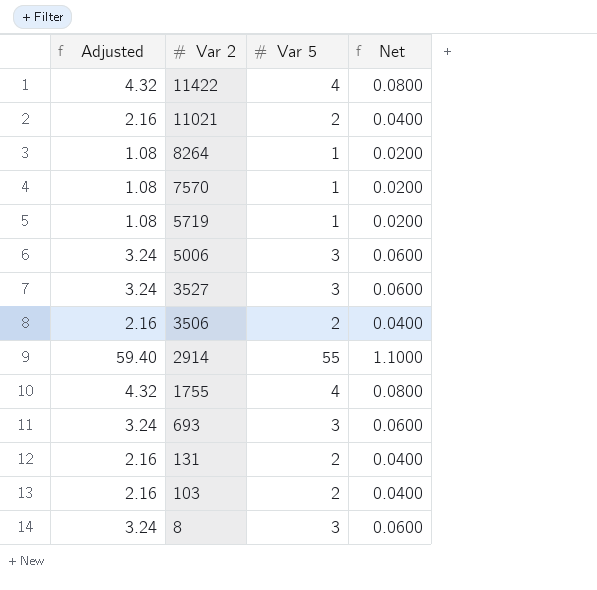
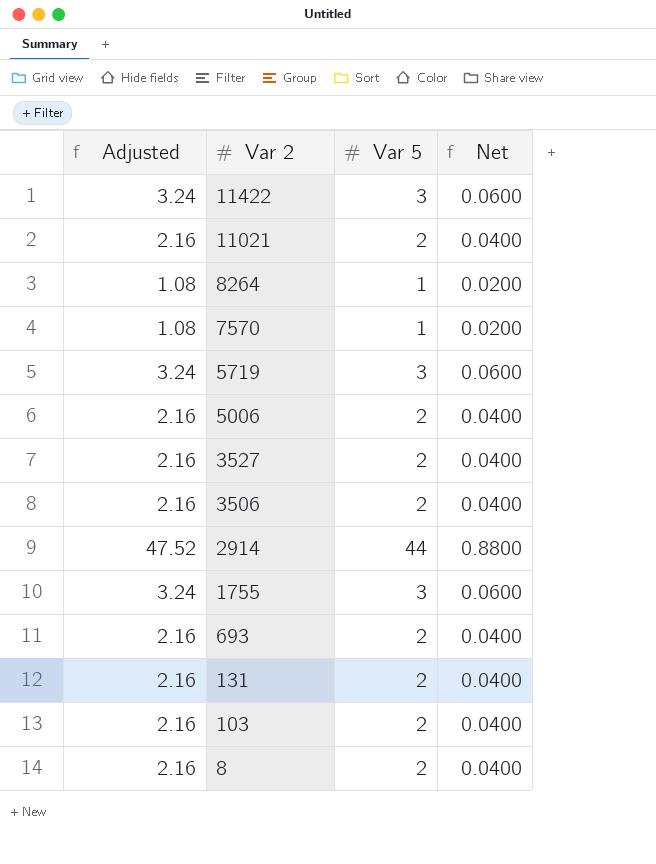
11422 | Adjusted: 4.32 -> 3.24
11422 | Var 5: 4 -> 3
11422 | Net: 0.0800 -> 0.0600
5719 | Adjusted: 1.08 -> 3.24
5719 | Var 5: 1 -> 3
5719 | Net: 0.0200 -> 0.0600
5006 | Adjusted: 3.24 -> 2.16
5006 | Var 5: 3 -> 2
5006 | Net: 0.0600 -> 0.0400
3527 | Adjusted: 3.24 -> 2.16
3527 | Var 5: 3 -> 2
3527 | Net: 0.0600 -> 0.0400
2914 | Adjusted: 59.40 -> 47.52
2914 | Var 5: 55 -> 44
2914 | Net: 1.1000 -> 0.8800
1755 | Adjusted: 4.32 -> 3.24
1755 | Var 5: 4 -> 3
1755 | Net: 0.0800 -> 0.0600
693 | Adjusted: 3.24 -> 2.16
693 | Var 5: 3 -> 2
693 | Net: 0.0600 -> 0.0400
8 | Adjusted: 3.24 -> 2.16
8 | Var 5: 3 -> 2
8 | Net: 0.0600 -> 0.0400

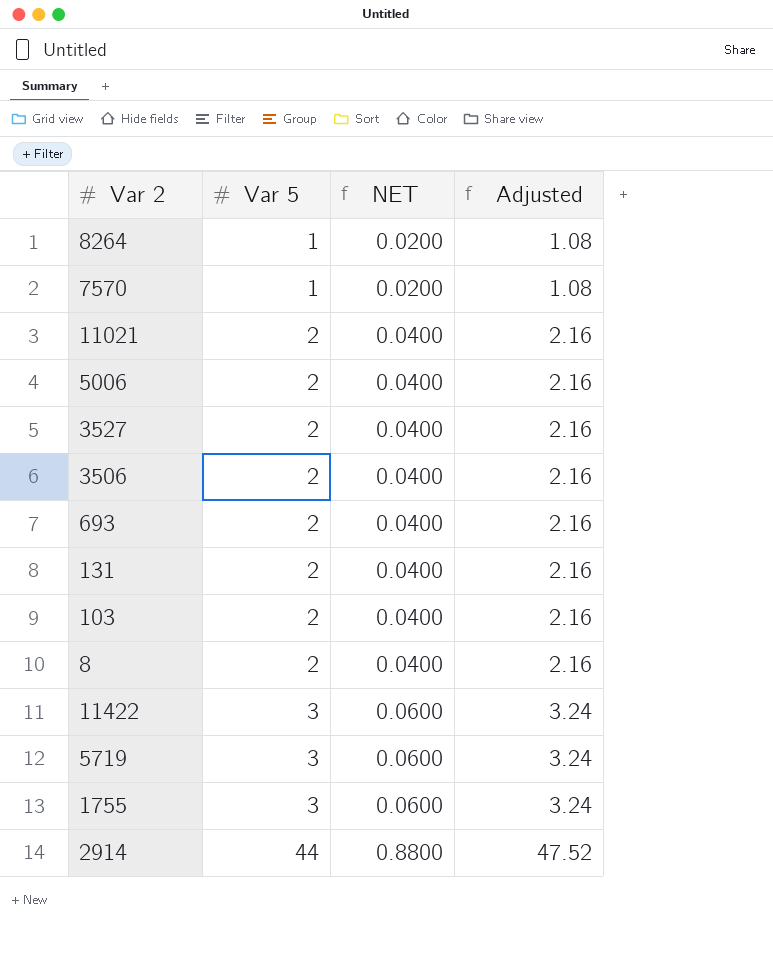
row order: Var 2 descending -> Var 5 ascending
column name: Net -> NET
column Adjusted | position: 1 -> 4

